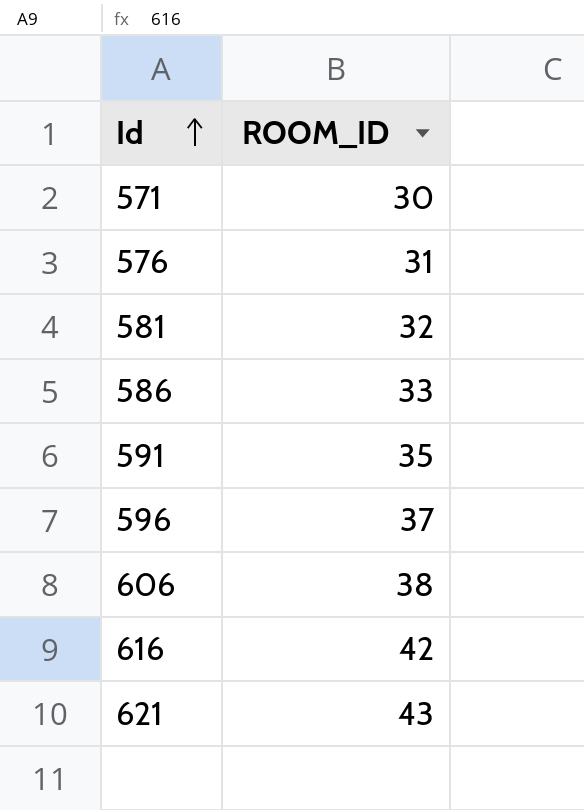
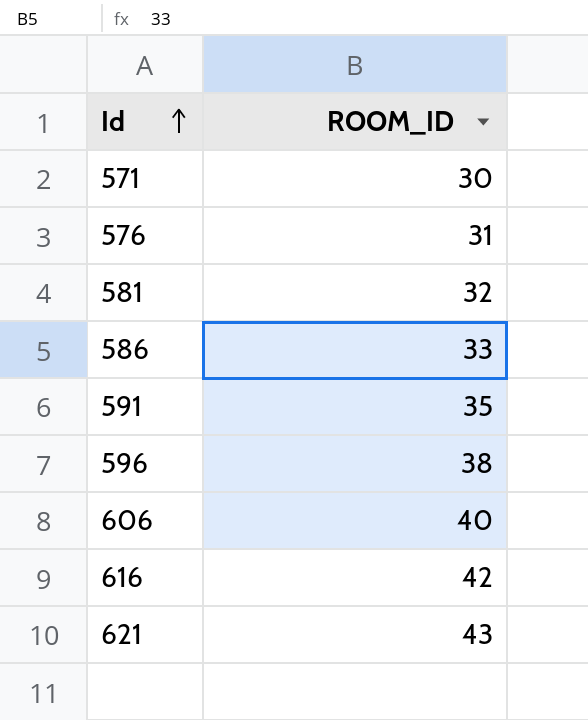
596 | ROOM_ID: 37 -> 38
606 | ROOM_ID: 38 -> 40

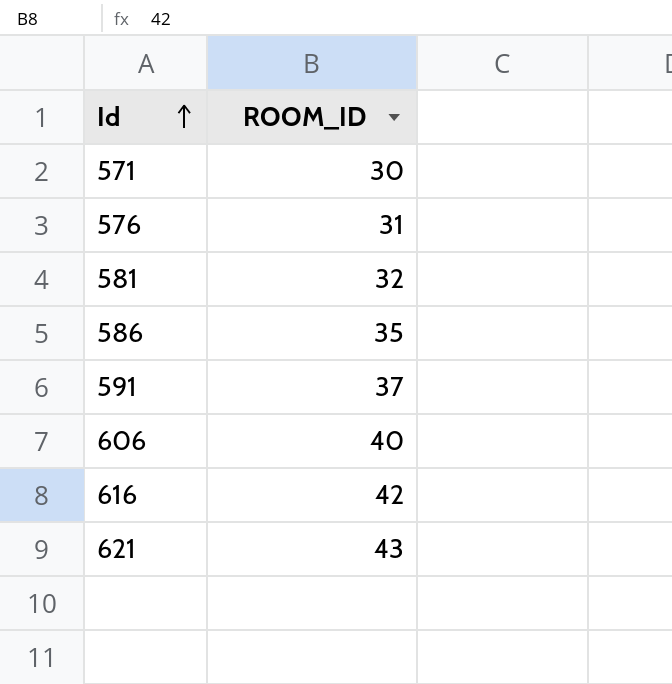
row 596: 38 -> none
586 | ROOM_ID: 33 -> 35
591 | ROOM_ID: 35 -> 37

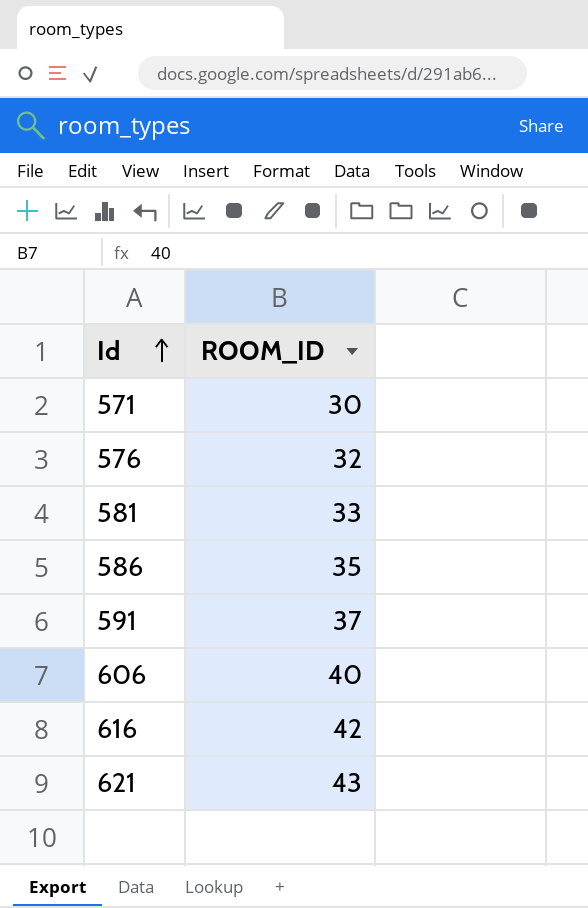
576 | ROOM_ID: 31 -> 32
581 | ROOM_ID: 32 -> 33

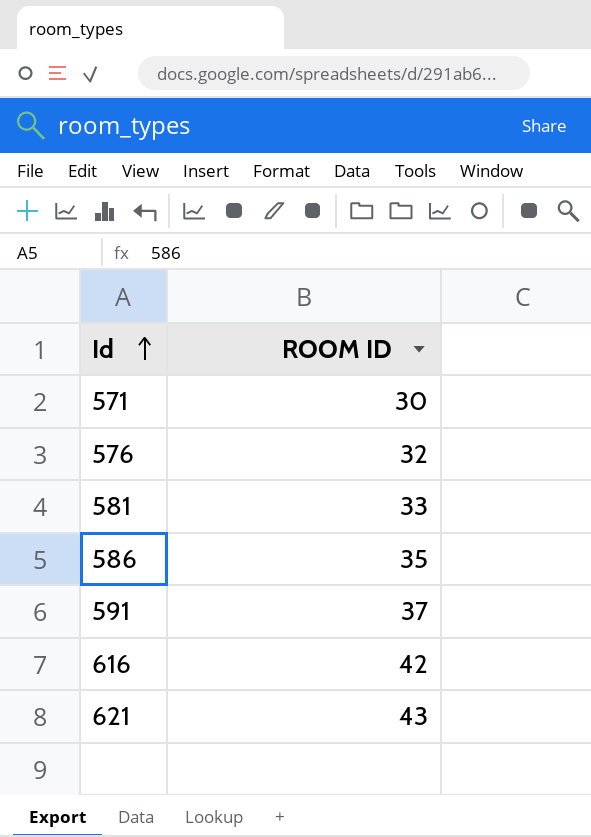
column name: ROOM_ID -> ROOM ID
row 606: 40 -> none

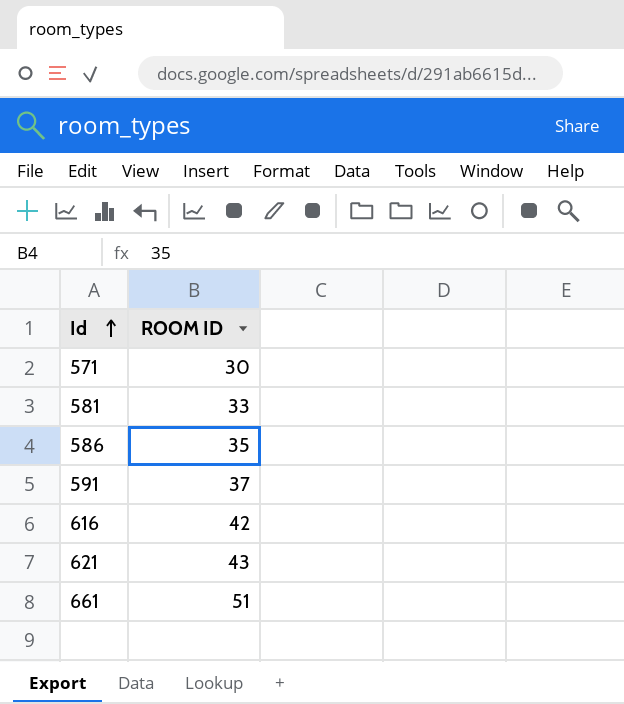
row 576: 32 -> none
row 661: none -> 51

